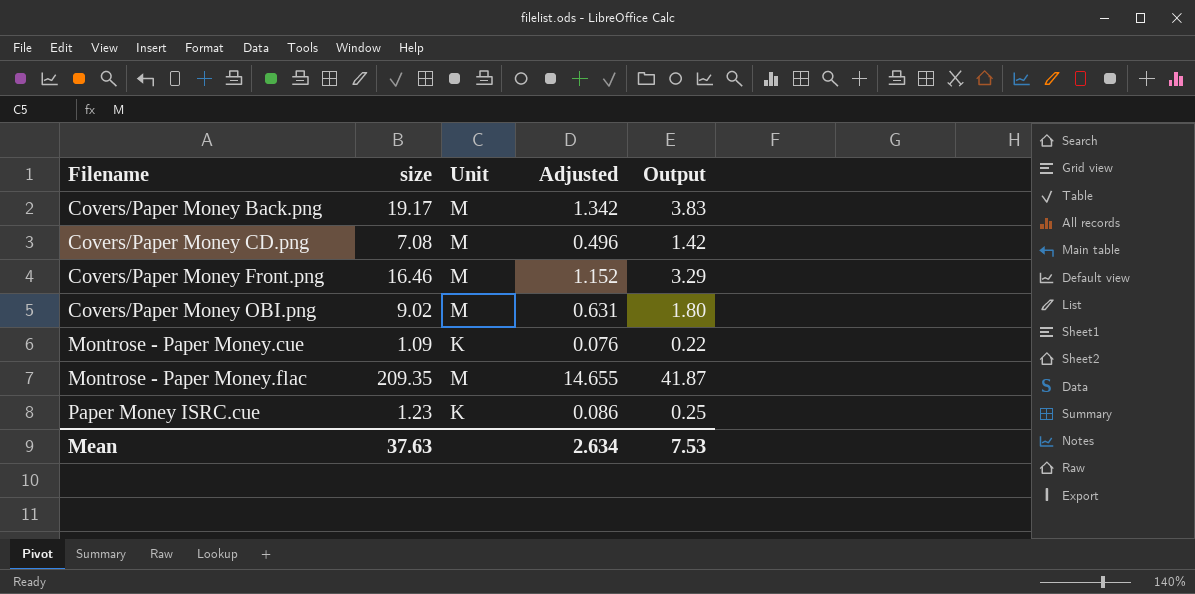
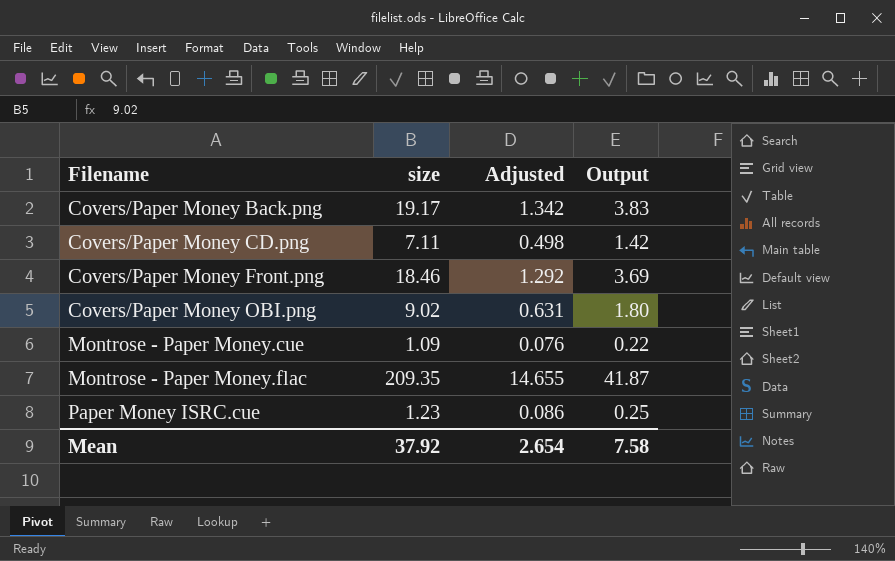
column Unit | position: 3 -> none
Covers/Paper Money CD.png | size: 7.08 -> 7.11
Covers/Paper Money CD.png | Adjusted: 0.496 -> 0.498
Covers/Paper Money Front.png | size: 16.46 -> 18.46
Covers/Paper Money Front.png | Adjusted: 1.152 -> 1.292
Covers/Paper Money Front.png | Output: 3.29 -> 3.69
Mean | size: 37.63 -> 37.92
Mean | Adjusted: 2.634 -> 2.654
Mean | Output: 7.53 -> 7.58

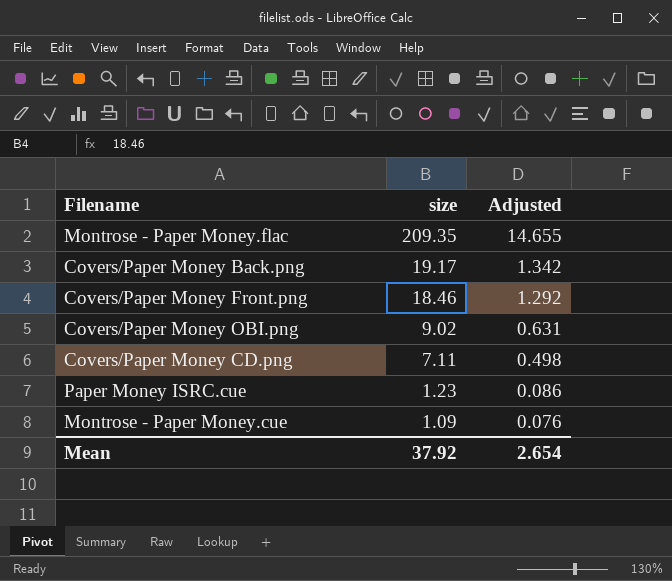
row order: Filename ascending -> size descending
column Output | formula: [size] * 0.2 -> none

